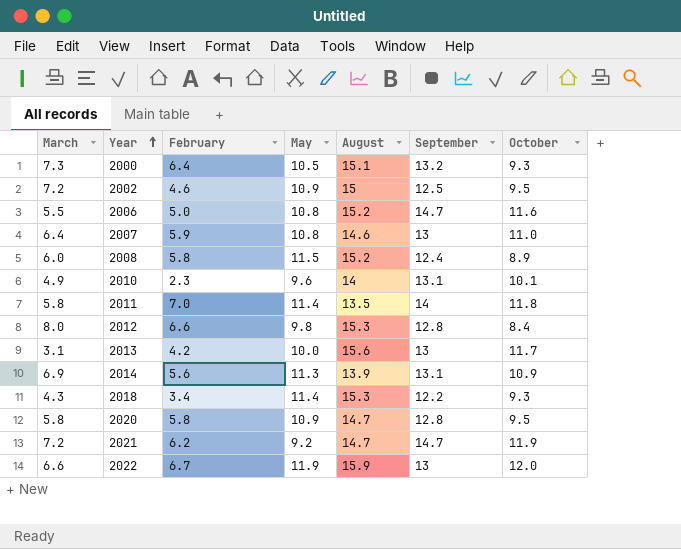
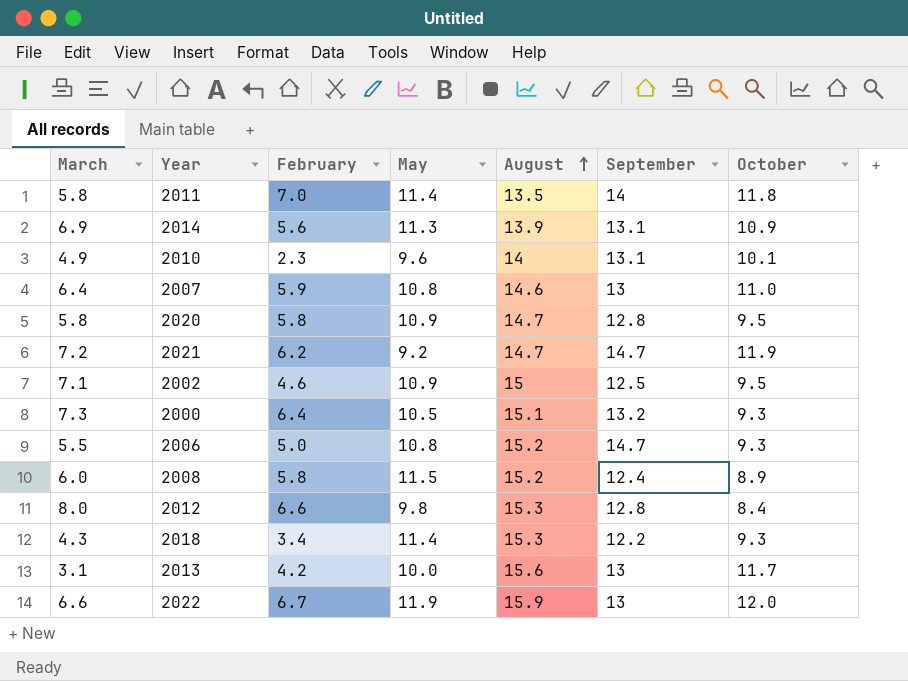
row order: Year ascending -> August ascending
2002 | March: 7.2 -> 7.1
2006 | October: 11.6 -> 9.3

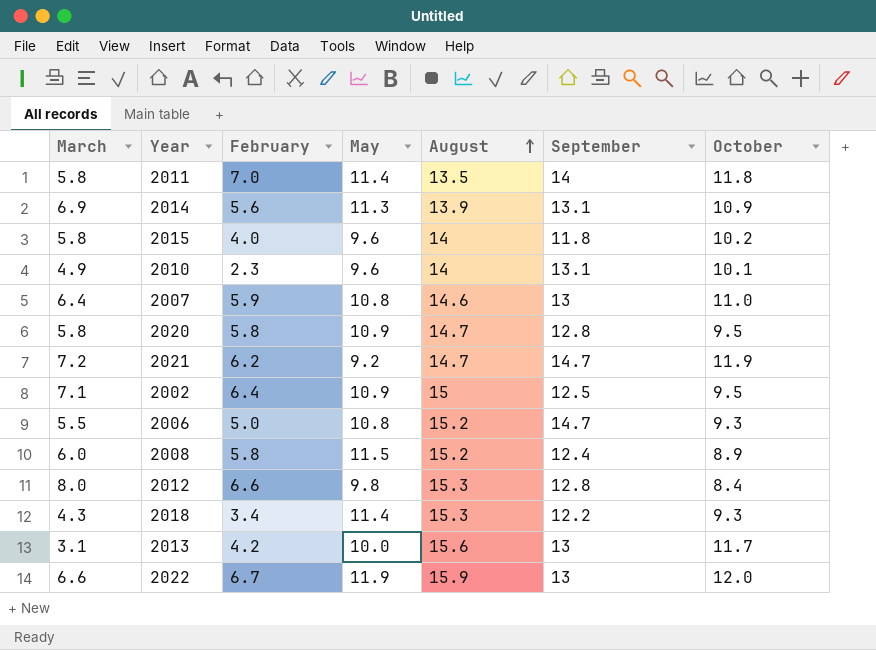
row 2000: 7.3 | 6.4 | 10.5 | 15.1 | 13.2 | 9.3 -> none
row 2015: none -> 5.8 | 4.0 | 9.6 | 14 | 11.8 | 10.2
2002 | February: 4.6 -> 6.4

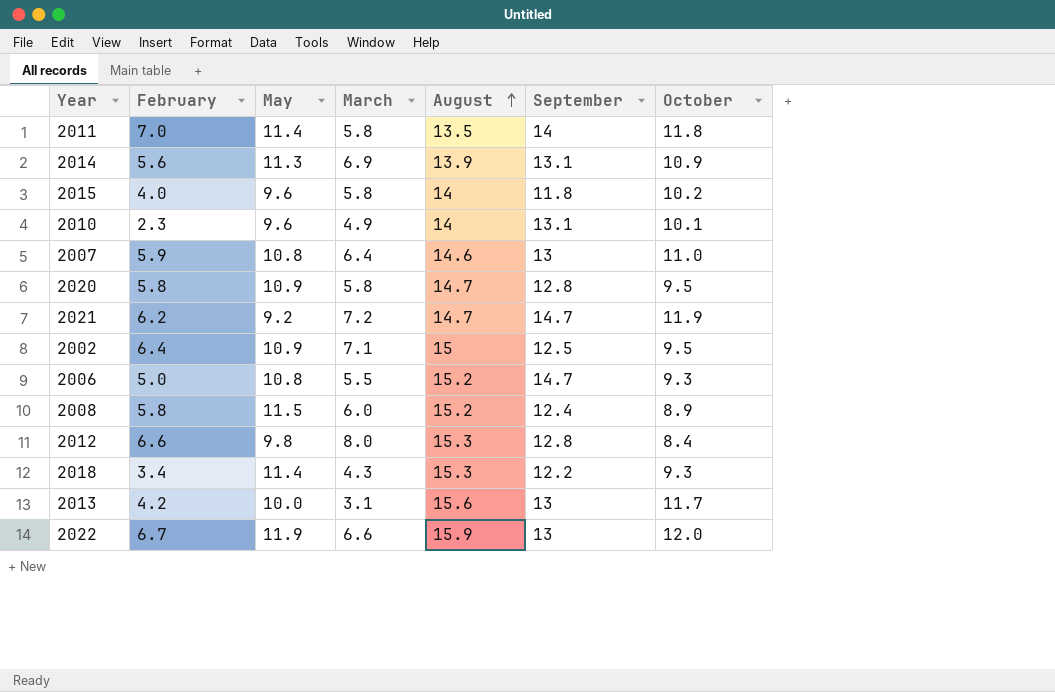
column March | position: 1 -> 4

